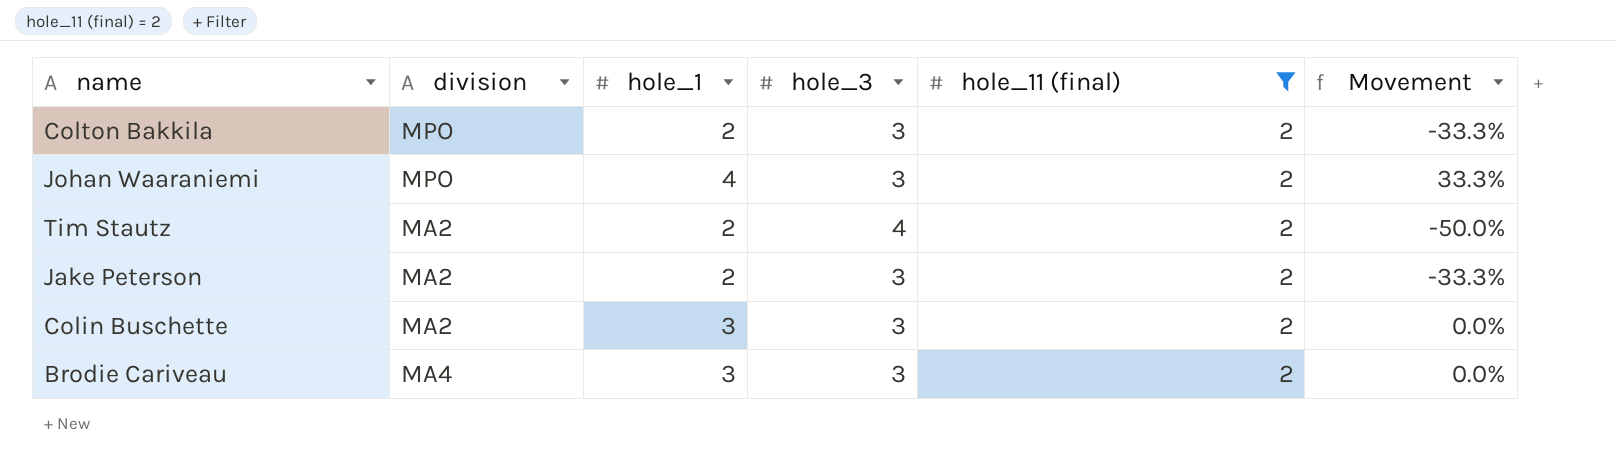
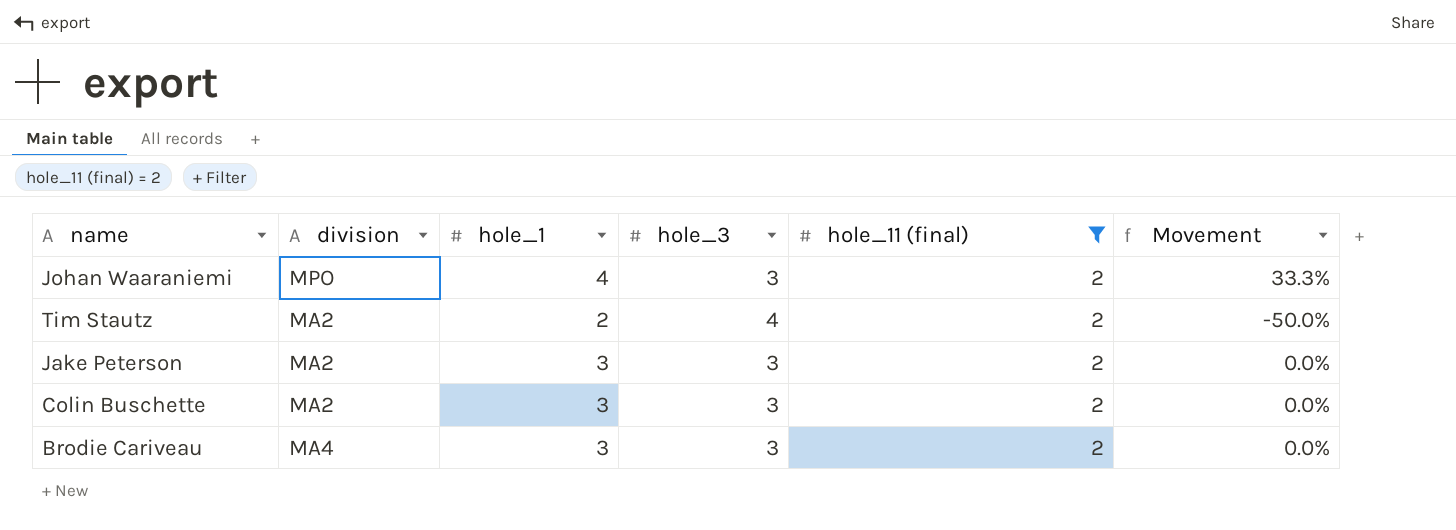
row Colton Bakkila: MPO | 2 | 3 | 2 | -33.3% -> none
Jake Peterson | hole_1: 2 -> 3
Jake Peterson | Movement: -33.3% -> 0.0%

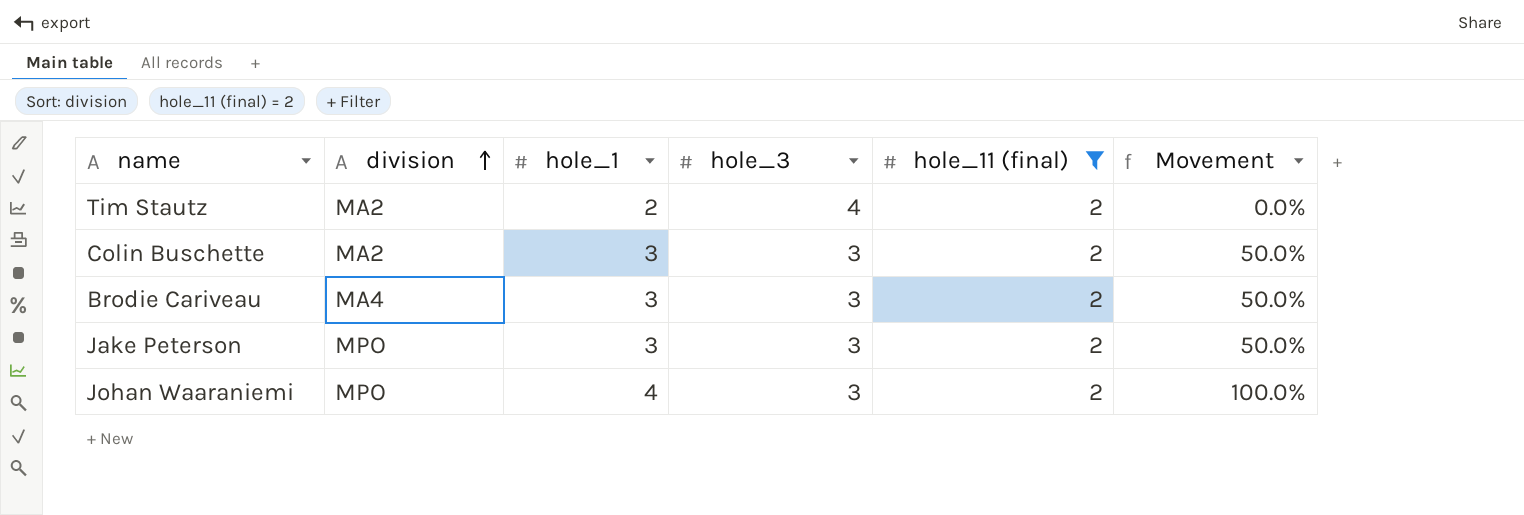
row order: none -> division ascending
column Movement | formula: ([hole_1] - [hole_3]) / [hole_3] -> ([hole_1] - [hole_11 (final)]) / [hole_11 (final)]
Jake Peterson | division: MA2 -> MPO

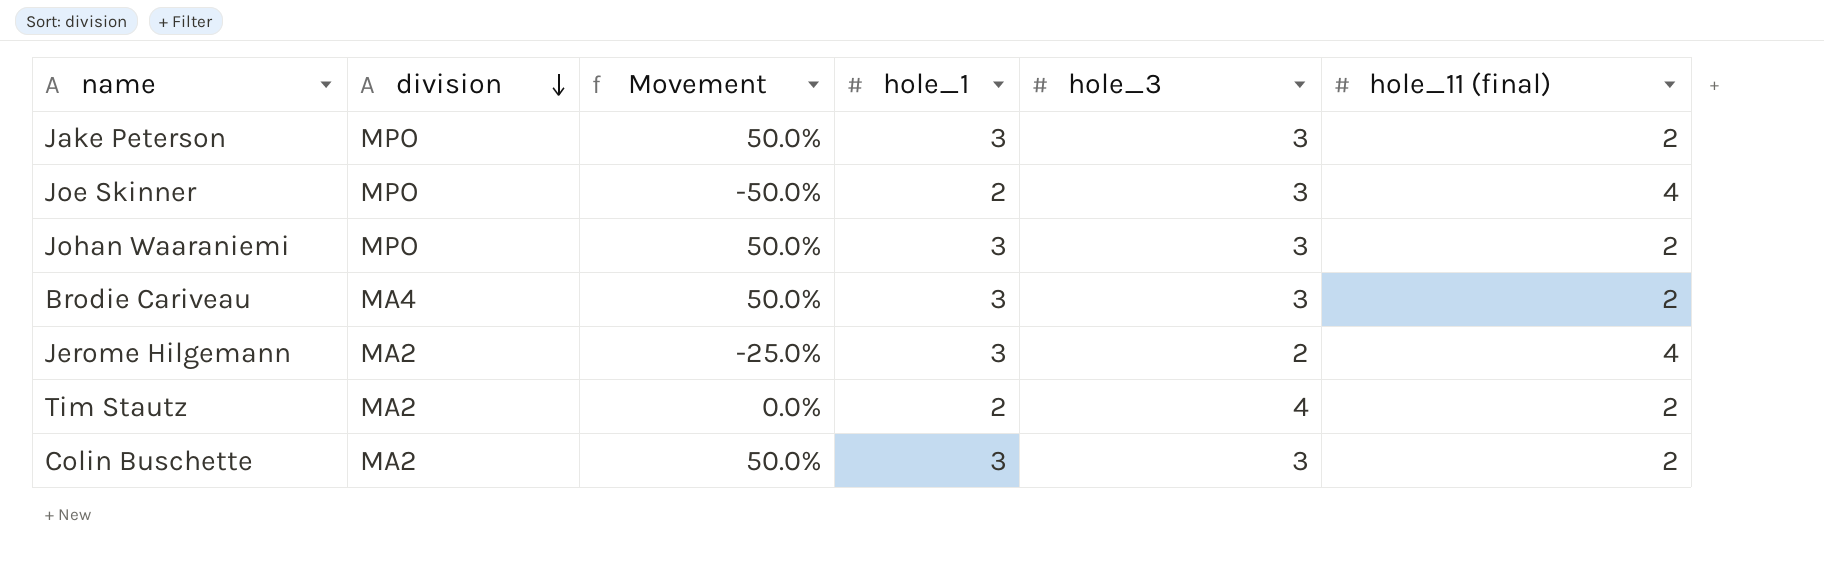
filter: hole_11 (final) = 2 -> none
row order: division ascending -> division descending
column Movement | position: 6 -> 3
Johan Waaraniemi | Movement: 100.0% -> 50.0%
Johan Waaraniemi | hole_1: 4 -> 3

